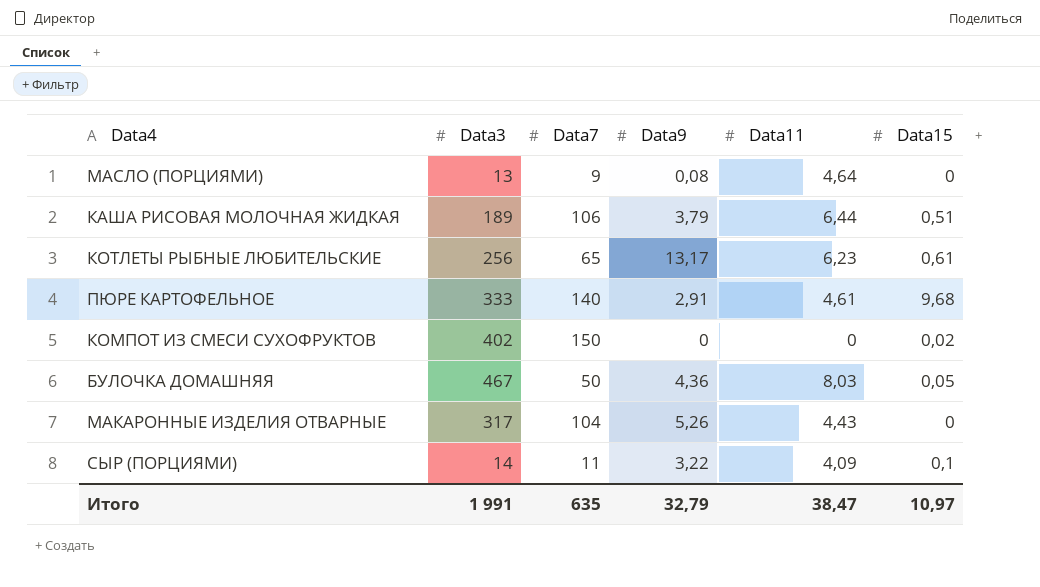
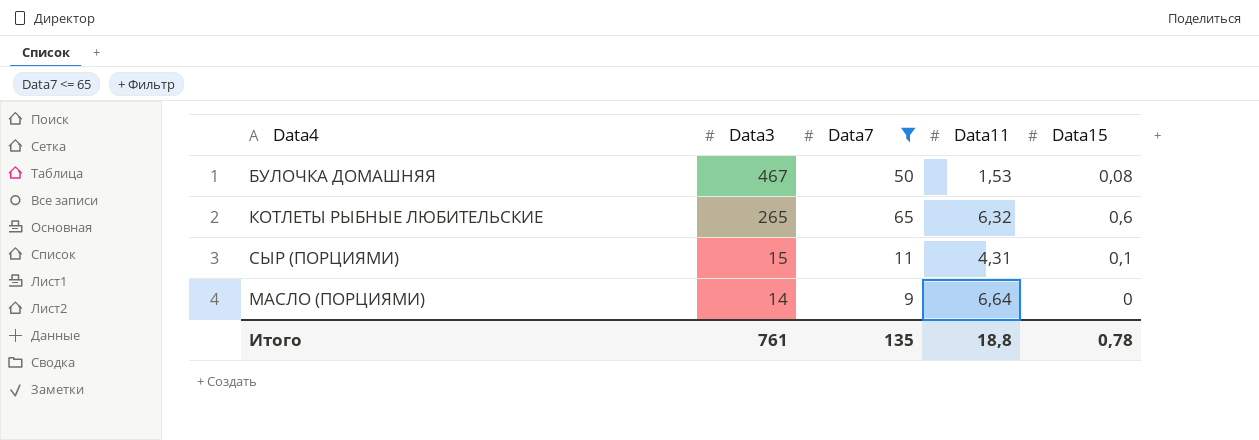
filter: none -> Data7 <= 65
row order: none -> Data3 descending
column Data9 | position: 4 -> none
БУЛОЧКА ДОМАШНЯЯ | Data11: 8,03 -> 1,53
БУЛОЧКА ДОМАШНЯЯ | Data15: 0,05 -> 0,08
КОТЛЕТЫ РЫБНЫЕ ЛЮБИТЕЛЬСКИЕ | Data3: 256 -> 265
КОТЛЕТЫ РЫБНЫЕ ЛЮБИТЕЛЬСКИЕ | Data11: 6,23 -> 6,32
КОТЛЕТЫ РЫБНЫЕ ЛЮБИТЕЛЬСКИЕ | Data15: 0,61 -> 0,6
СЫР (ПОРЦИЯМИ) | Data3: 14 -> 15
СЫР (ПОРЦИЯМИ) | Data11: 4,09 -> 4,31
МАСЛО (ПОРЦИЯМИ) | Data3: 13 -> 14
МАСЛО (ПОРЦИЯМИ) | Data11: 4,64 -> 6,64
Итого | Data3: 1 991 -> 761
Итого | Data7: 635 -> 135
Итого | Data11: 38,47 -> 18,8
Итого | Data15: 10,97 -> 0,78

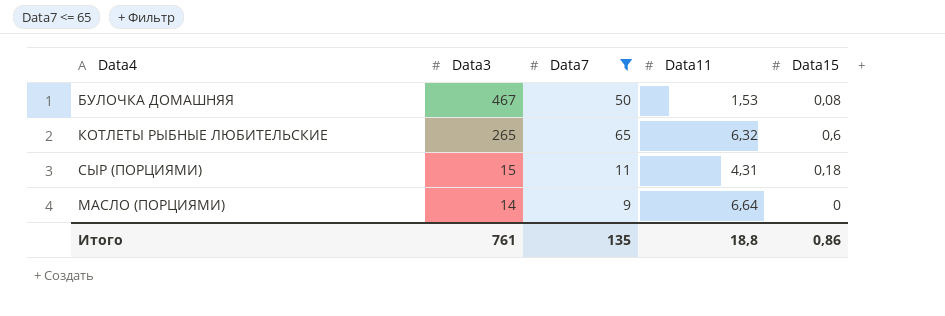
СЫР (ПОРЦИЯМИ) | Data15: 0,1 -> 0,18
Итого | Data15: 0,78 -> 0,86

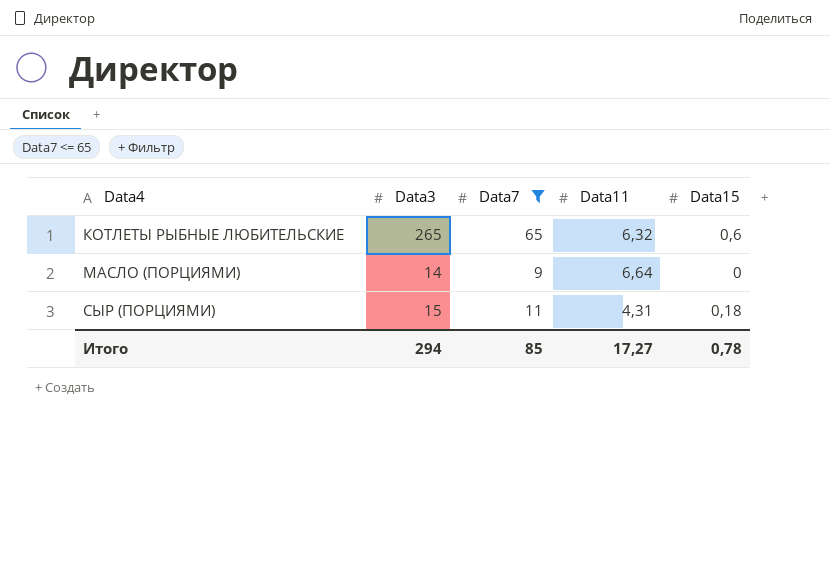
row order: Data3 descending -> Data4 ascending
row БУЛОЧКА ДОМАШНЯЯ: 467 | 50 | 1,53 | 0,08 -> none
Итого | Data3: 761 -> 294
Итого | Data7: 135 -> 85
Итого | Data11: 18,8 -> 17,27
Итого | Data15: 0,86 -> 0,78

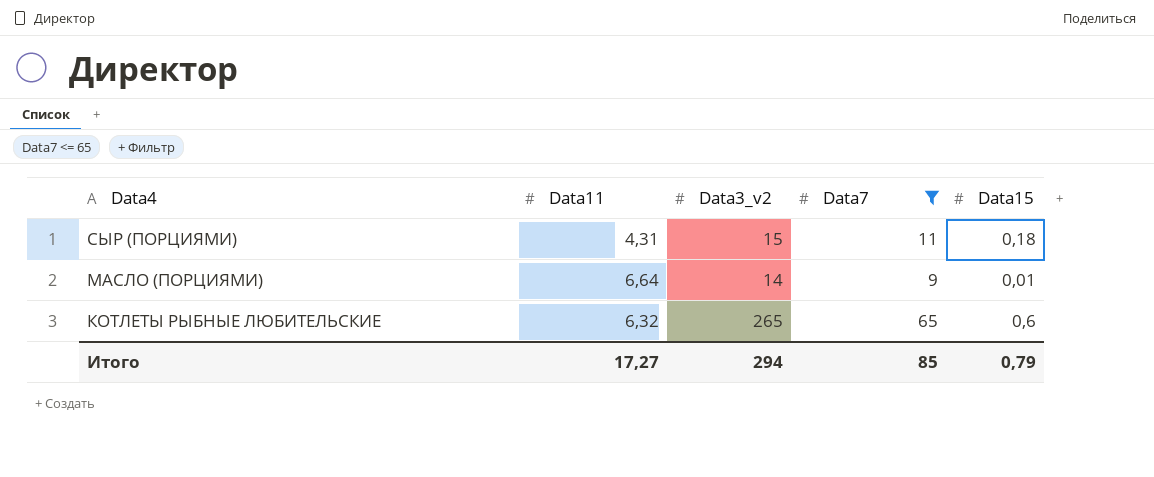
row order: Data4 ascending -> Data4 descending
column Data11 | position: 4 -> 2
column name: Data3 -> Data3_v2
МАСЛО (ПОРЦИЯМИ) | Data15: 0 -> 0,01
Итого | Data15: 0,78 -> 0,79

